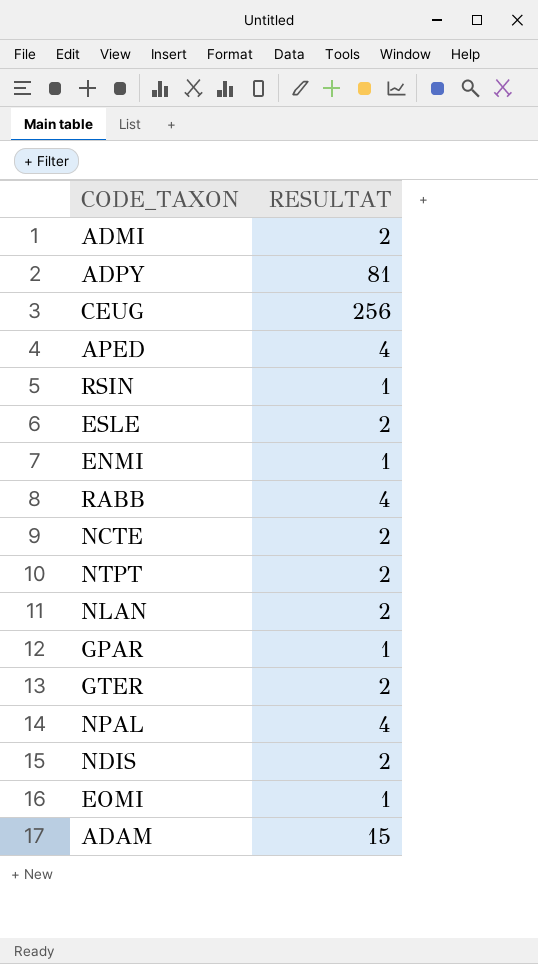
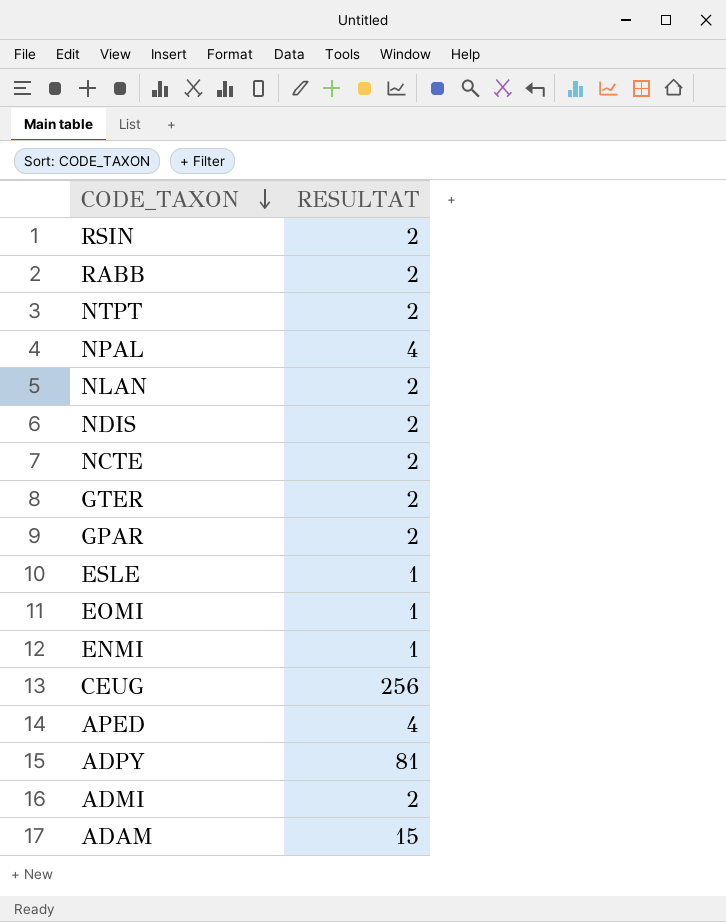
row order: none -> CODE_TAXON descending
RSIN | RESULTAT: 1 -> 2
RABB | RESULTAT: 4 -> 2
GPAR | RESULTAT: 1 -> 2
ESLE | RESULTAT: 2 -> 1

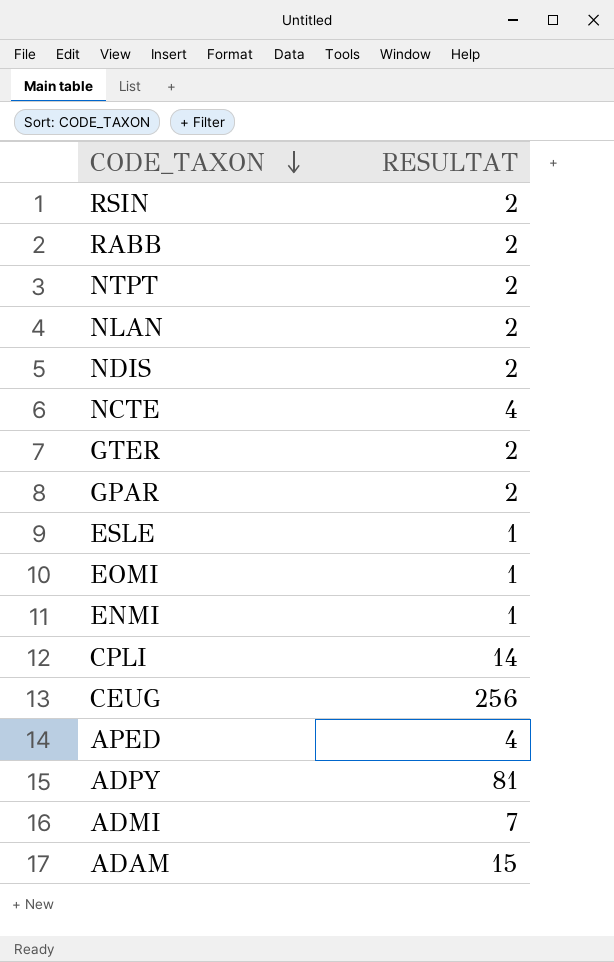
row NPAL: 4 -> none
NCTE | RESULTAT: 2 -> 4
row CPLI: none -> 14
ADMI | RESULTAT: 2 -> 7

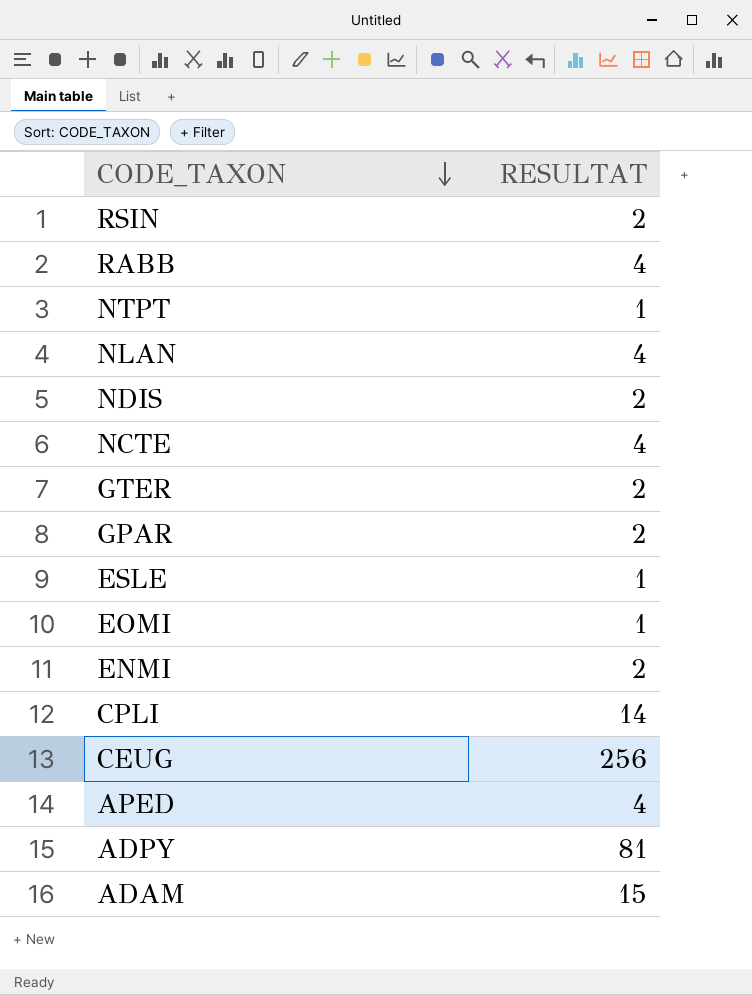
row ADMI: 7 -> none
RABB | RESULTAT: 2 -> 4
NTPT | RESULTAT: 2 -> 1
NLAN | RESULTAT: 2 -> 4
ENMI | RESULTAT: 1 -> 2

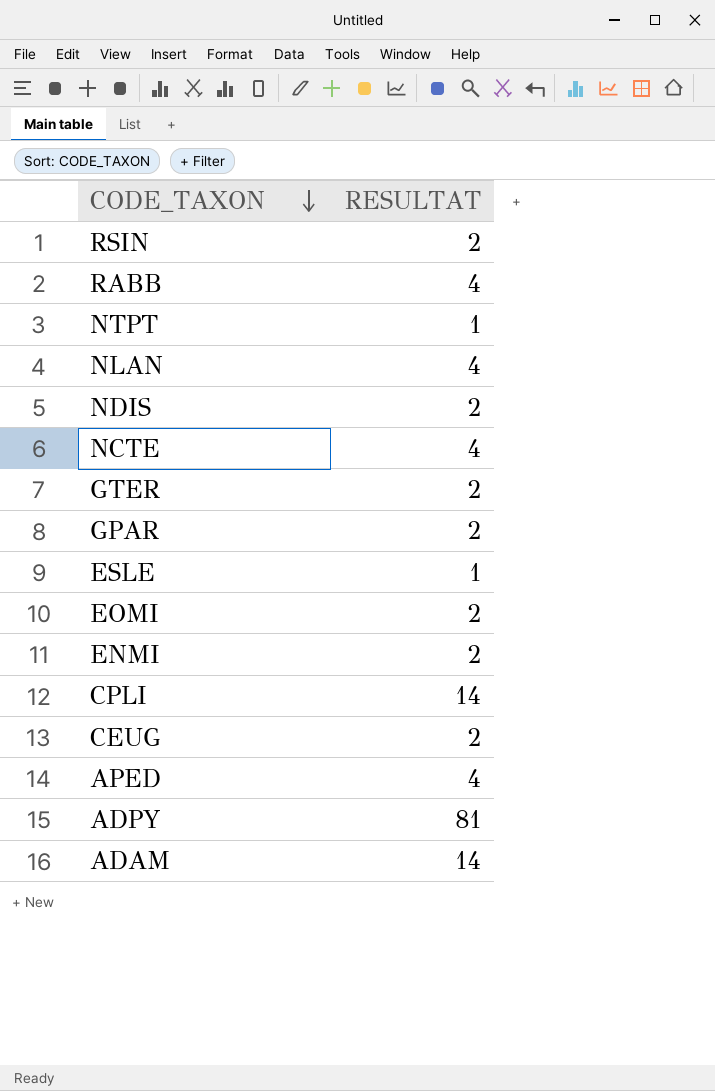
EOMI | RESULTAT: 1 -> 2
CEUG | RESULTAT: 256 -> 2
ADAM | RESULTAT: 15 -> 14

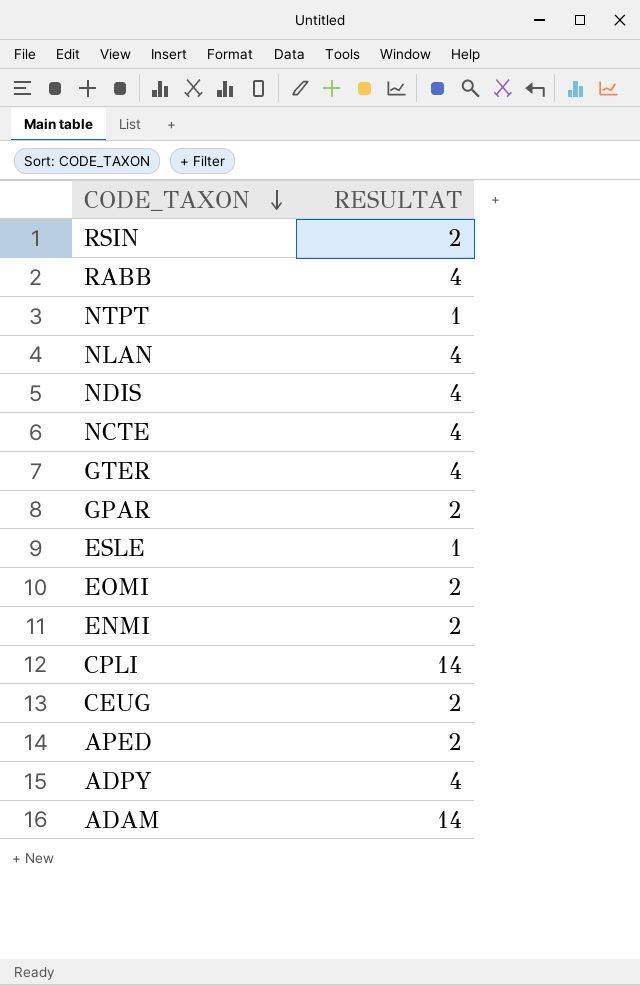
NDIS | RESULTAT: 2 -> 4
GTER | RESULTAT: 2 -> 4
APED | RESULTAT: 4 -> 2
ADPY | RESULTAT: 81 -> 4

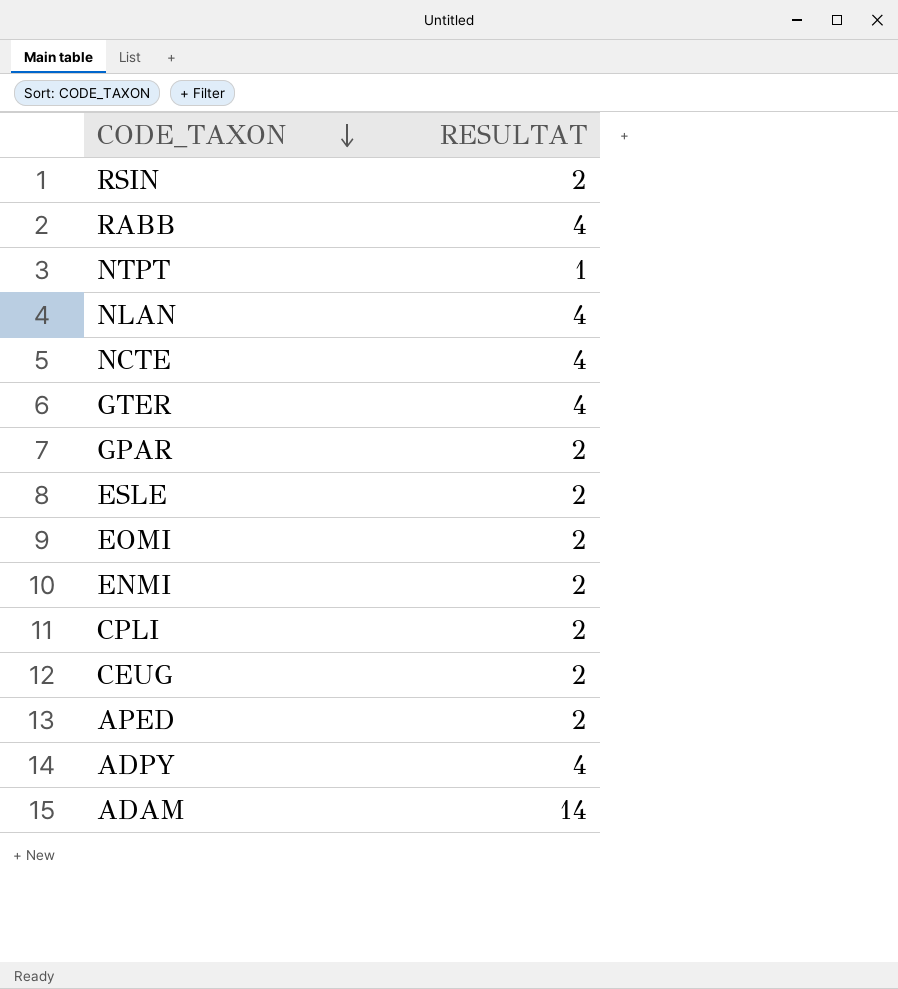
row NDIS: 4 -> none
ESLE | RESULTAT: 1 -> 2
CPLI | RESULTAT: 14 -> 2

